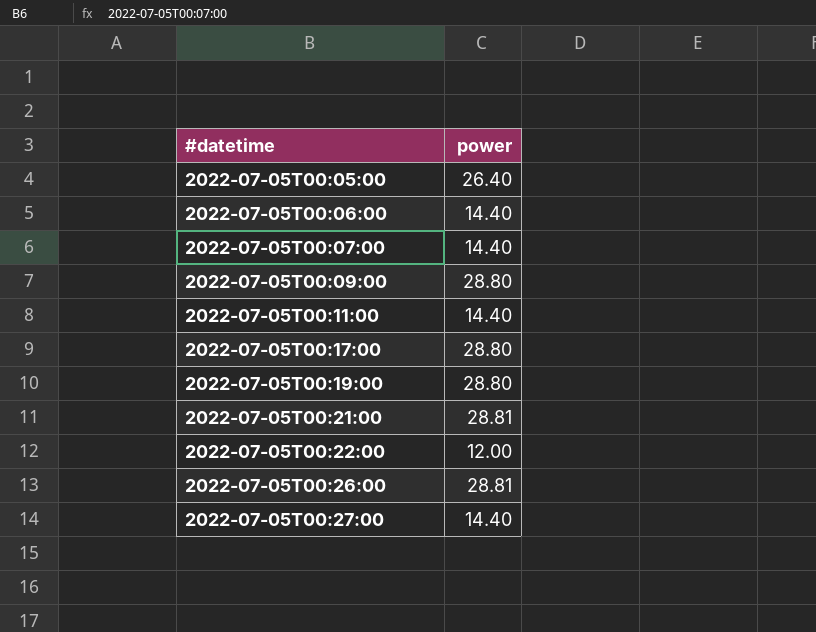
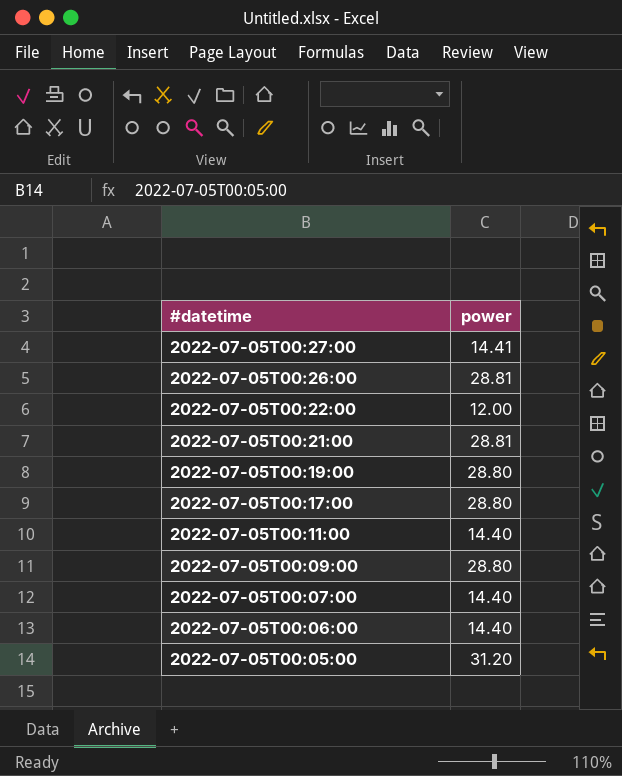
row order: #datetime ascending -> #datetime descending
2022-07-05T00:27:00 | power: 14.40 -> 14.41
2022-07-05T00:05:00 | power: 26.40 -> 31.20

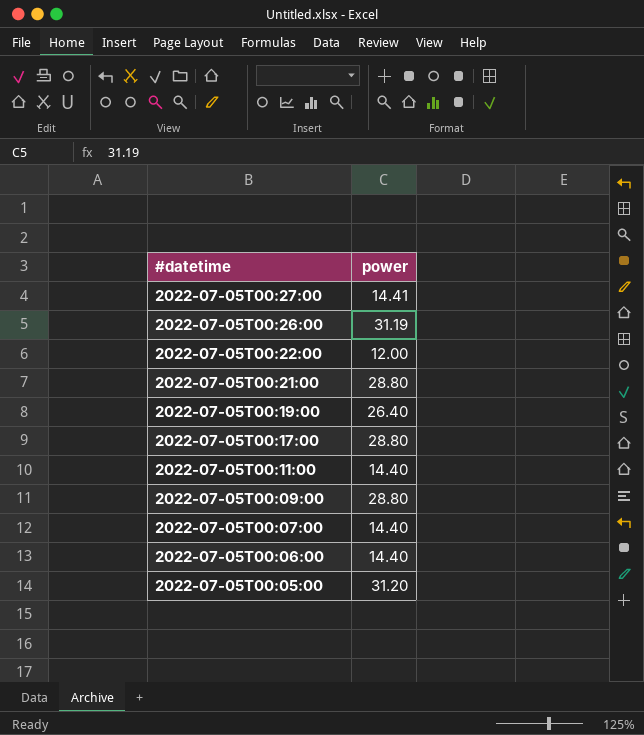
2022-07-05T00:26:00 | power: 28.81 -> 31.19
2022-07-05T00:21:00 | power: 28.81 -> 28.80
2022-07-05T00:19:00 | power: 28.80 -> 26.40

